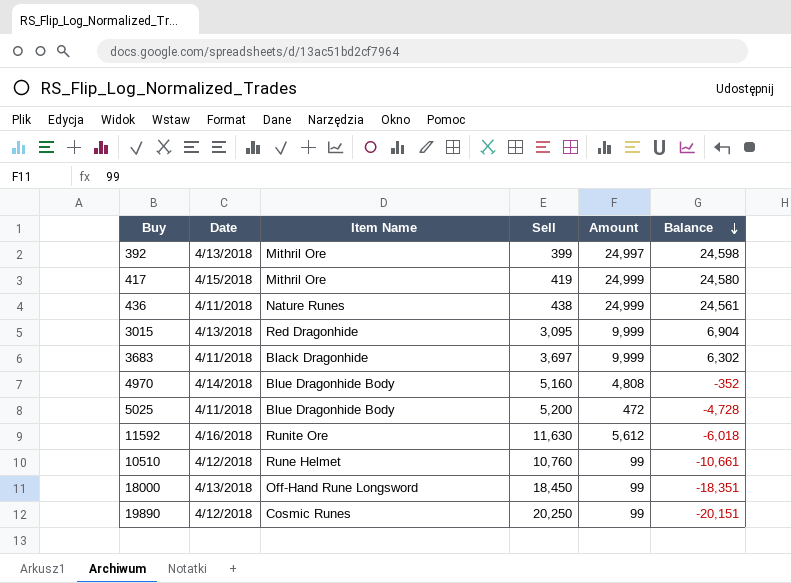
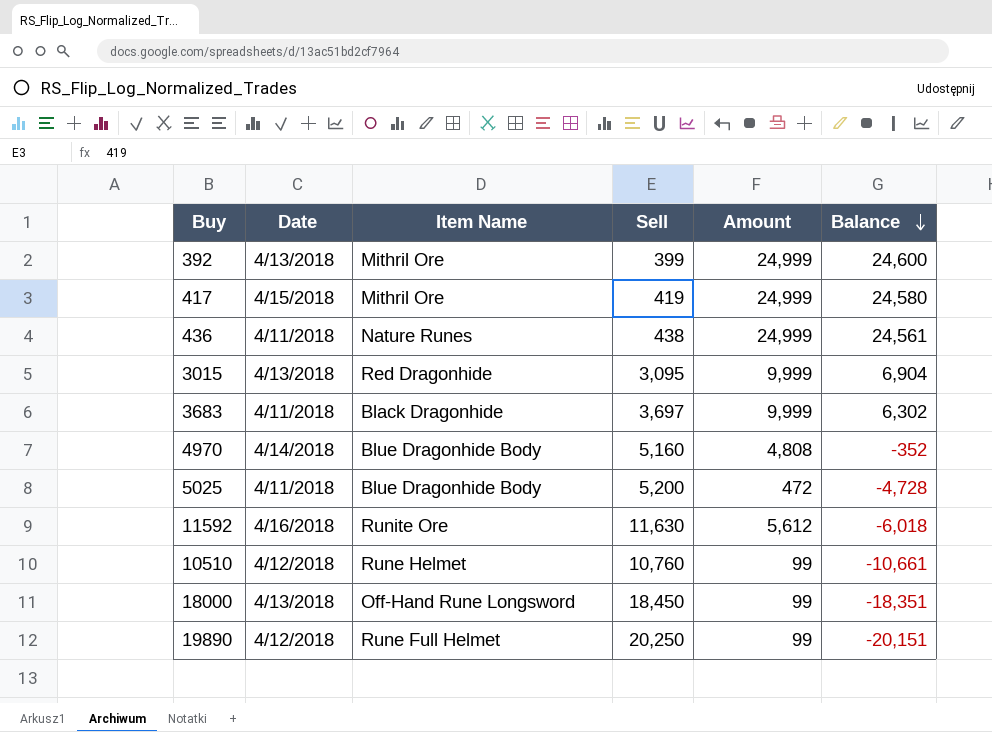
392 | Amount: 24,997 -> 24,999
392 | Balance: 24,598 -> 24,600
19890 | Item Name: Cosmic Runes -> Rune Full Helmet

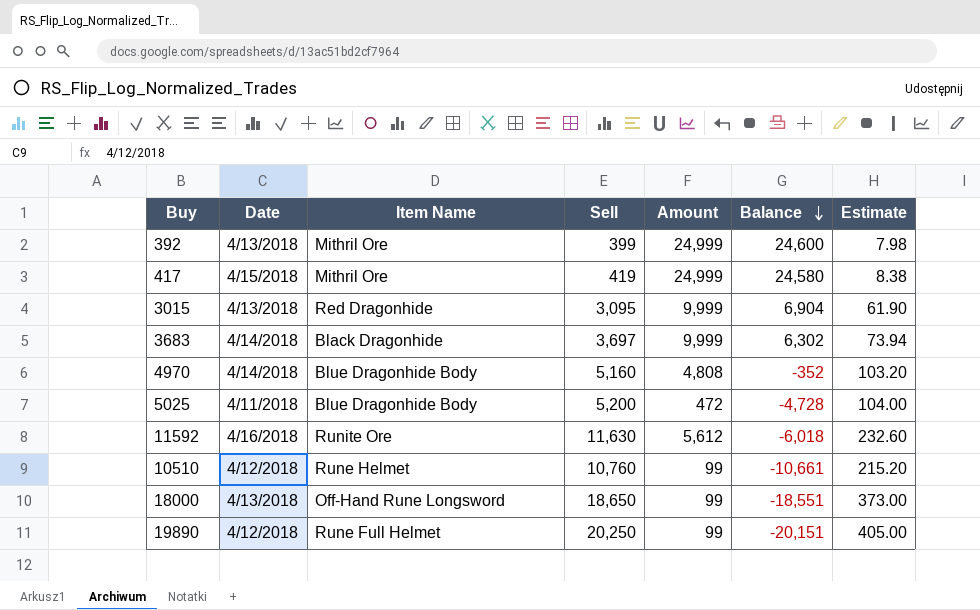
column Estimate | formula: none -> [Sell] * 0.02
row 436: 4/11/2018 | Nature Runes | 438 | 24,999 | 24,561 -> none
3683 | Date: 4/11/2018 -> 4/14/2018
18000 | Sell: 18,450 -> 18,650
18000 | Balance: -18,351 -> -18,551

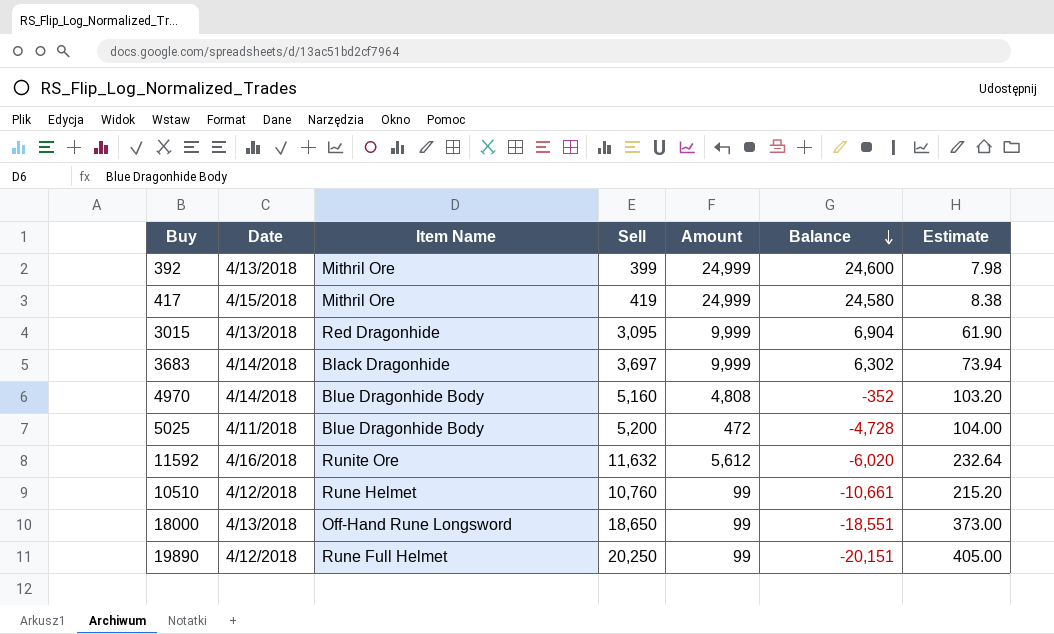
11592 | Sell: 11,630 -> 11,632
11592 | Balance: -6,018 -> -6,020
11592 | Estimate: 232.60 -> 232.64

